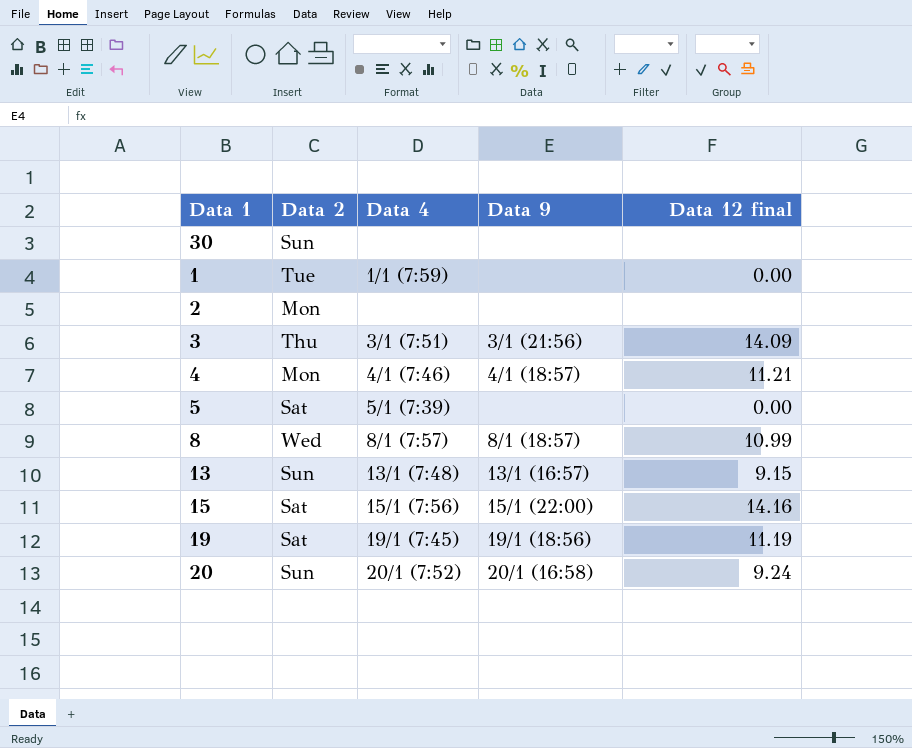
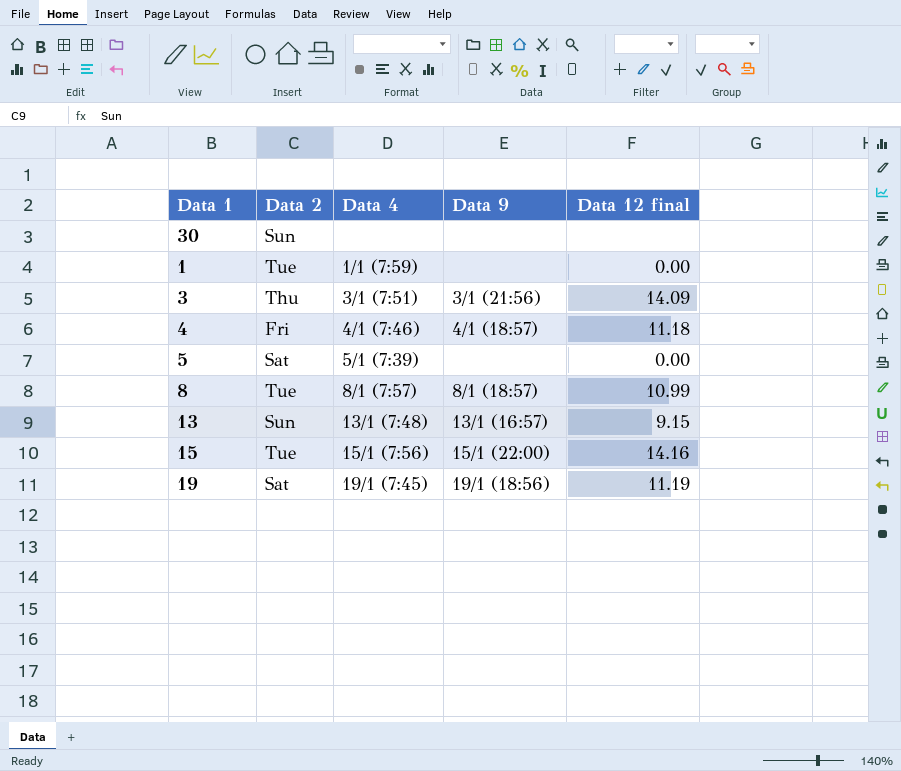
row 2: Mon | none | none | none -> none
row 20: Sun | 20/1 (7:52) | 20/1 (16:58) | 9.24 -> none
4 | Data 2: Mon -> Fri
4 | Data 12 final: 11.21 -> 11.18
8 | Data 2: Wed -> Tue
15 | Data 2: Sat -> Tue

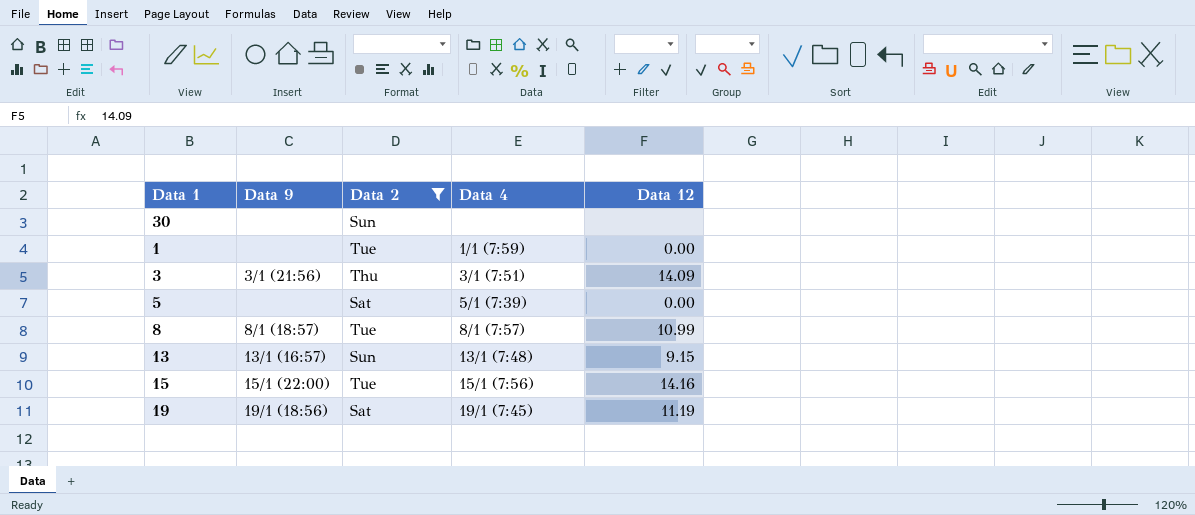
filter: none -> Data 2 != Fri
column Data 9 | position: 4 -> 2
column name: Data 12 final -> Data 12

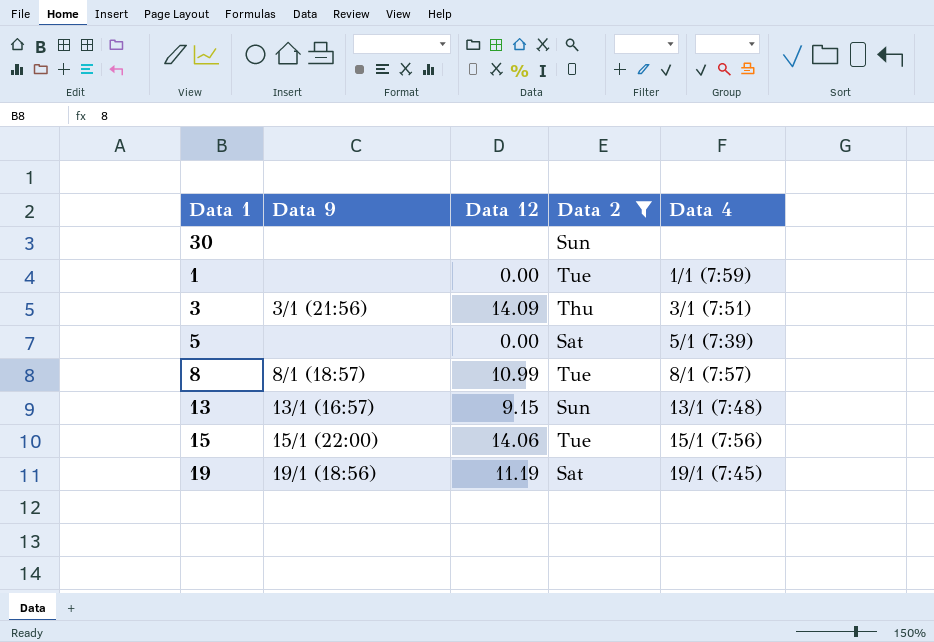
column Data 12 | position: 5 -> 3
15 | Data 12: 14.16 -> 14.06

